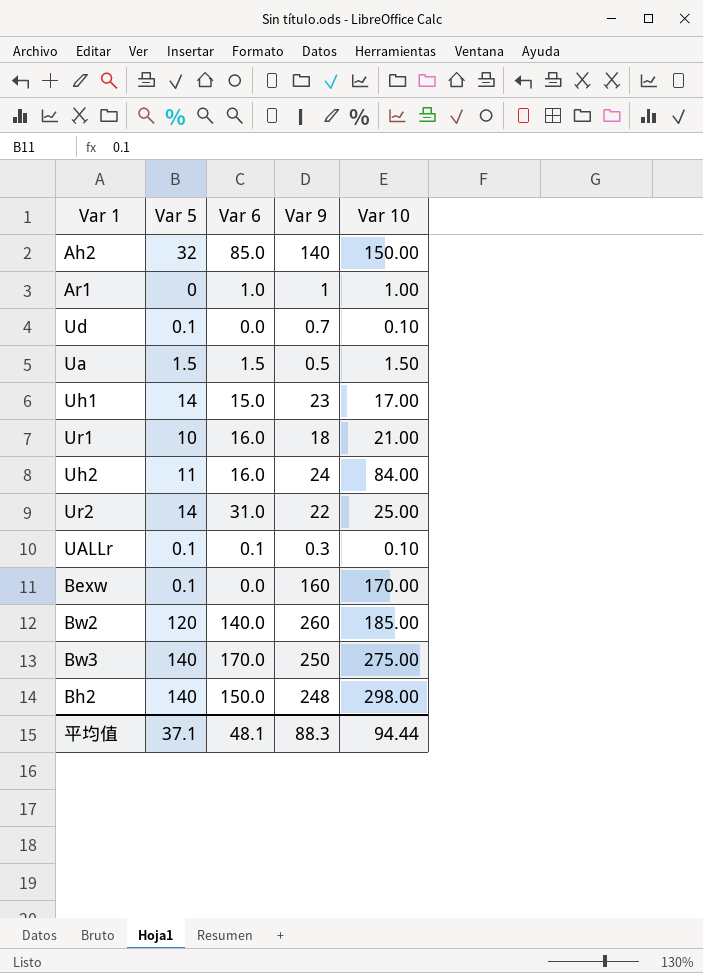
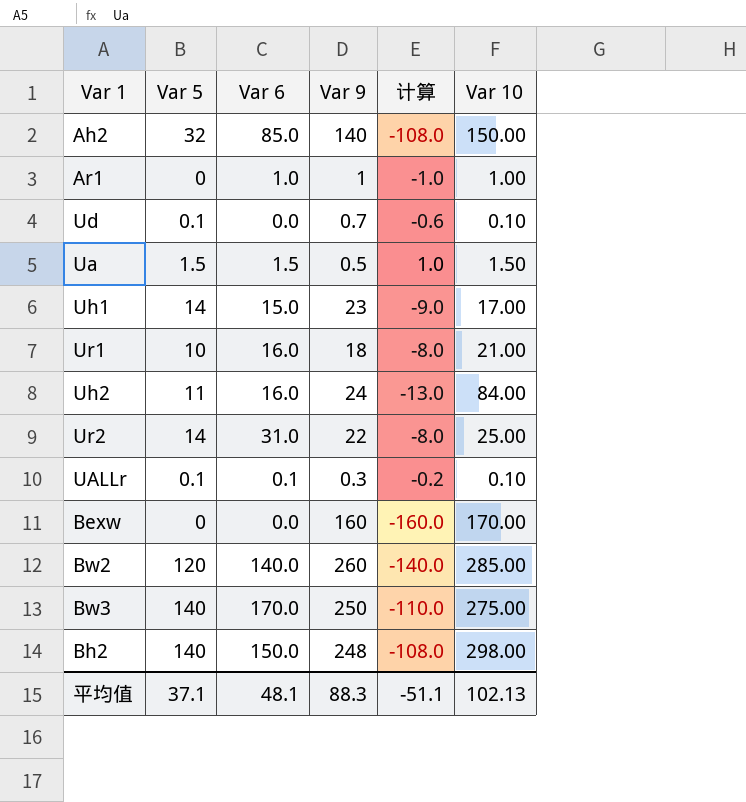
column 计算 | formula: none -> [Var 5] - [Var 9]
Bexw | Var 5: 0.1 -> 0
Bw2 | Var 10: 185.00 -> 285.00
平均值 | Var 10: 94.44 -> 102.13

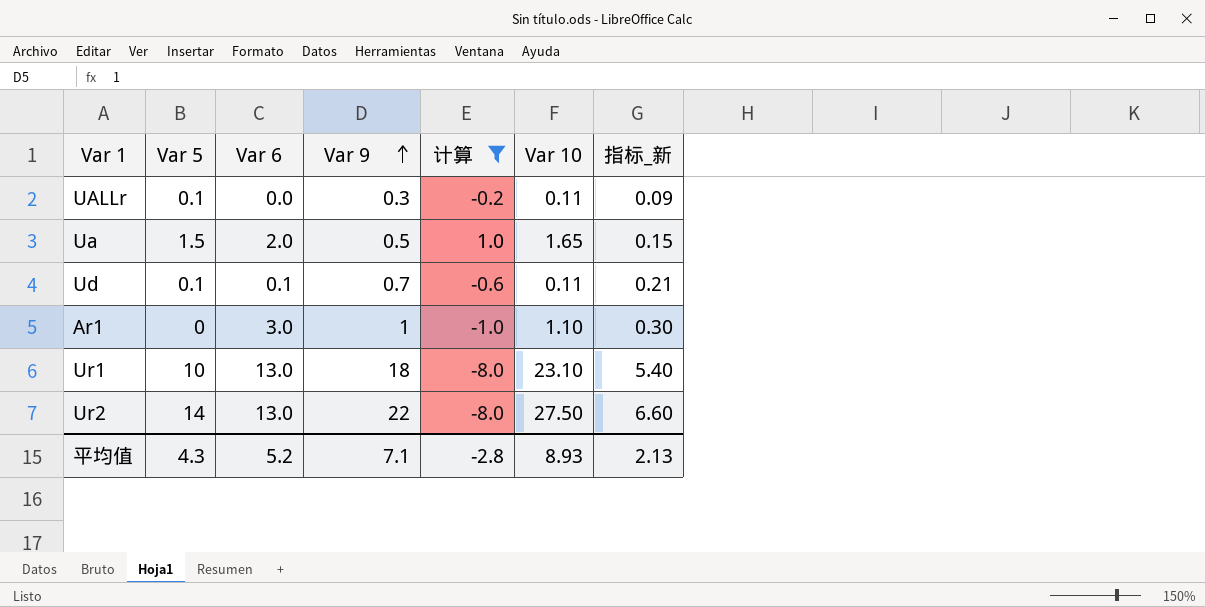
filter: none -> 计算 >= -8.0
row order: none -> Var 9 ascending
column 指标_新 | formula: none -> [Var 9] * 0.3
UALLr | Var 6: 0.1 -> 0.0
UALLr | Var 10: 0.10 -> 0.11
Ua | Var 6: 1.5 -> 2.0
Ua | Var 10: 1.50 -> 1.65
Ud | Var 6: 0.0 -> 0.1
Ud | Var 10: 0.10 -> 0.11
Ar1 | Var 6: 1.0 -> 3.0
Ar1 | Var 10: 1.00 -> 1.10
Ur1 | Var 6: 16.0 -> 13.0
Ur1 | Var 10: 21.00 -> 23.10
Ur2 | Var 6: 31.0 -> 13.0
Ur2 | Var 10: 25.00 -> 27.50
平均值 | Var 5: 37.1 -> 4.3
平均值 | Var 6: 48.1 -> 5.2
平均值 | Var 9: 88.3 -> 7.1
平均值 | 计算: -51.1 -> -2.8
平均值 | Var 10: 102.13 -> 8.93

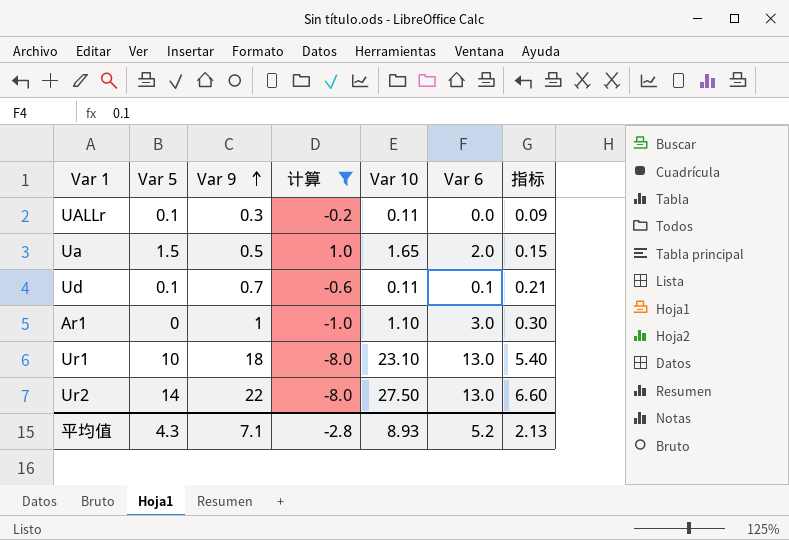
column Var 6 | position: 3 -> 6
column name: 指标_新 -> 指标

